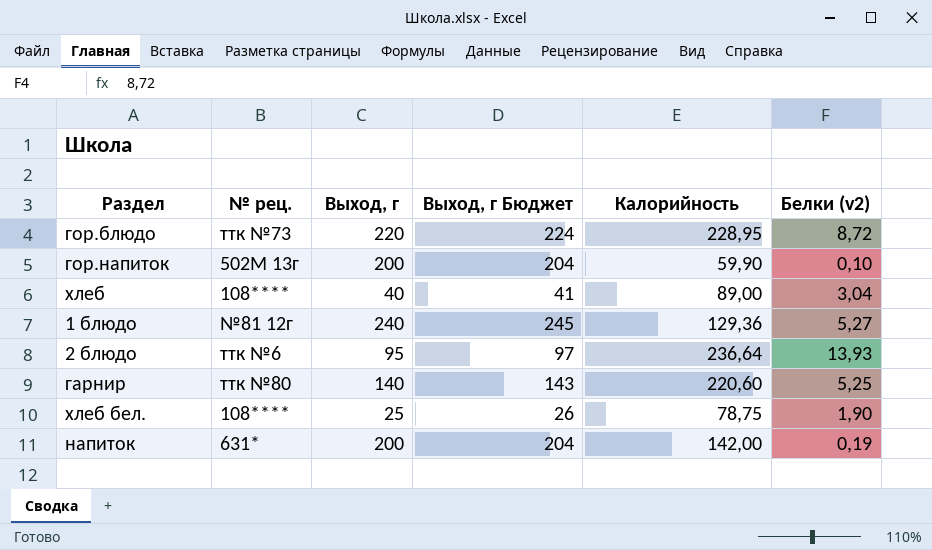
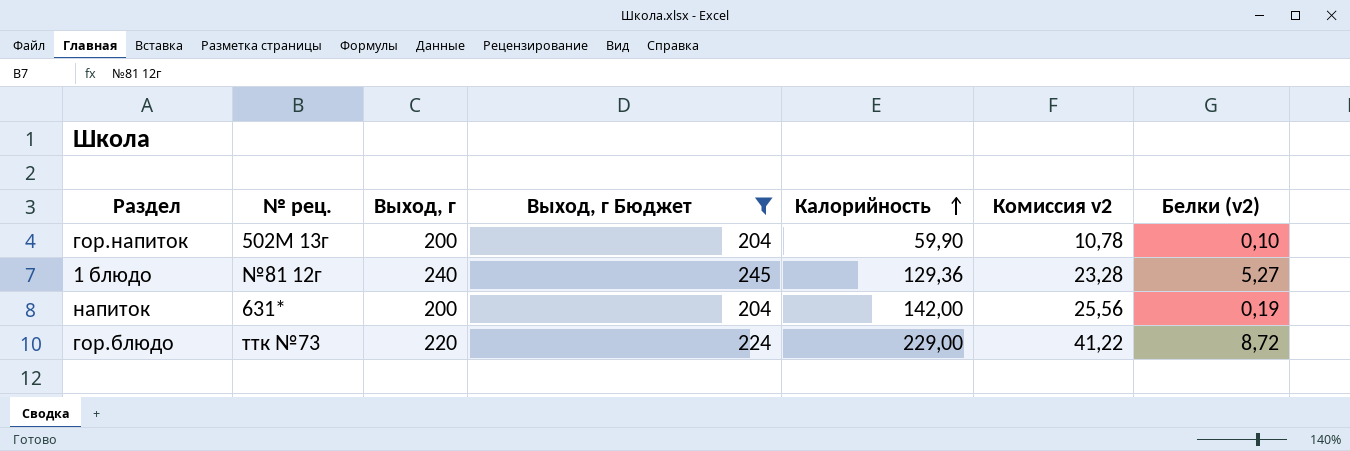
filter: none -> Выход, г Бюджет >= 204
row order: none -> Калорийность ascending
column Комиссия v2 | formula: none -> [Калорийность] * 0,18
гор.блюдо | Калорийность: 228,95 -> 229,00

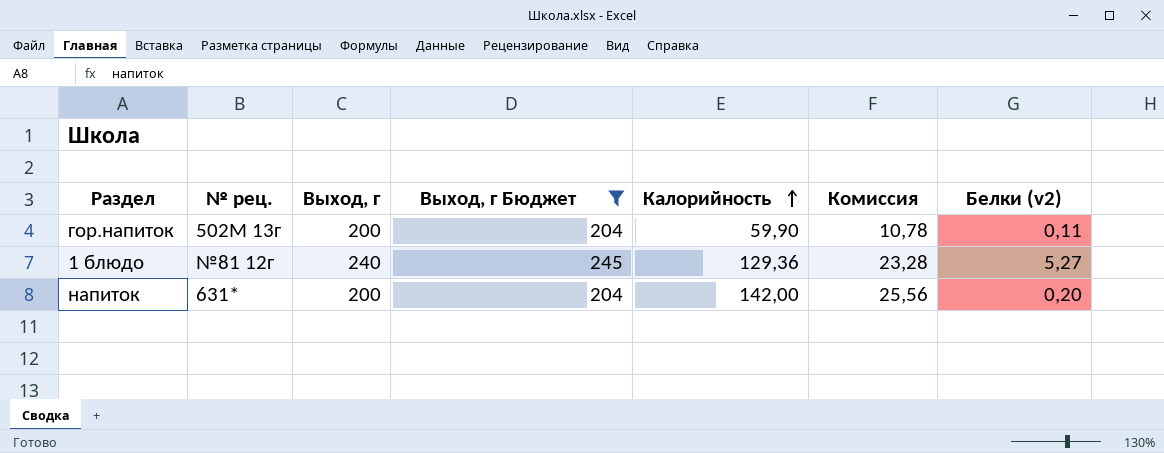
column name: Комиссия v2 -> Комиссия
row гор.блюдо: ттк №73 | 220 | 224 | 229,00 | 41,22 | 8,72 -> none
гор.напиток | Белки (v2): 0,10 -> 0,11
напиток | Белки (v2): 0,19 -> 0,20

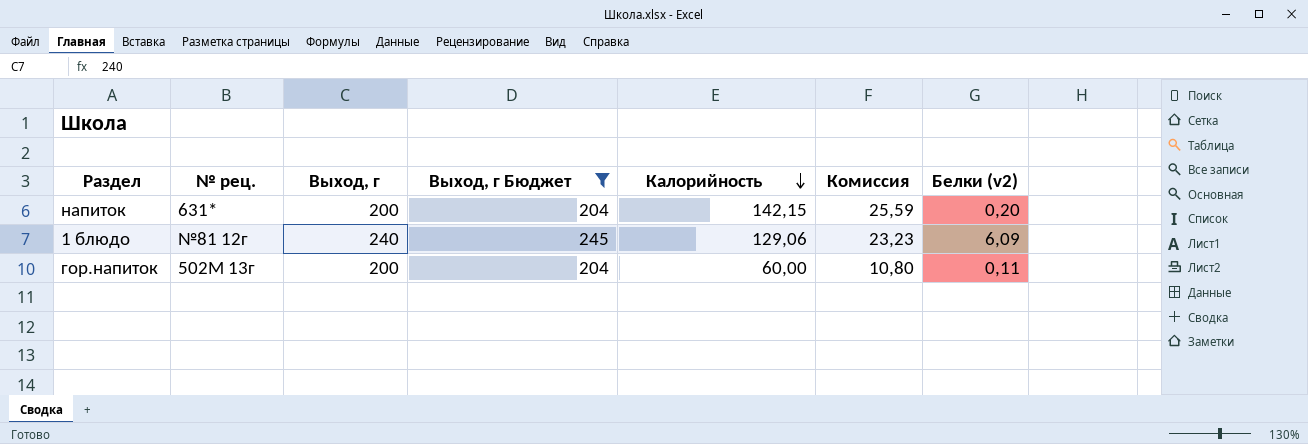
row order: Калорийность ascending -> Калорийность descending
напиток | Калорийность: 142,00 -> 142,15
напиток | Комиссия: 25,56 -> 25,59
1 блюдо | Калорийность: 129,36 -> 129,06
1 блюдо | Комиссия: 23,28 -> 23,23
1 блюдо | Белки (v2): 5,27 -> 6,09
гор.напиток | Калорийность: 59,90 -> 60,00
гор.напиток | Комиссия: 10,78 -> 10,80

